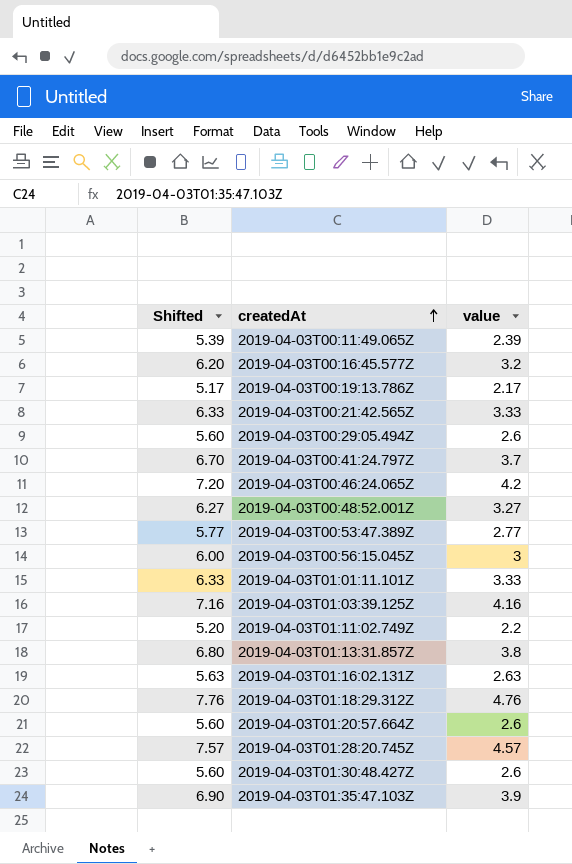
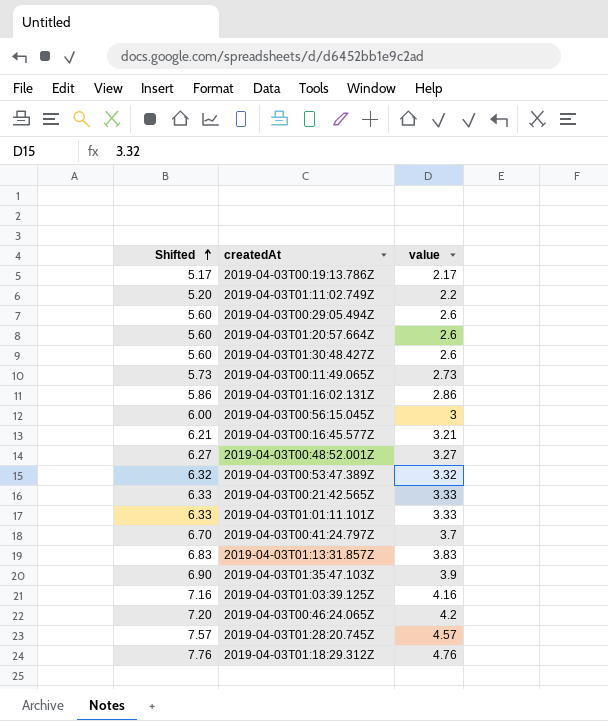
row order: createdAt ascending -> Shifted ascending
2019-04-03T00:11:49.065Z | Shifted: 5.39 -> 5.73
2019-04-03T00:11:49.065Z | value: 2.39 -> 2.73
2019-04-03T01:16:02.131Z | Shifted: 5.63 -> 5.86
2019-04-03T01:16:02.131Z | value: 2.63 -> 2.86
2019-04-03T00:16:45.577Z | Shifted: 6.20 -> 6.21
2019-04-03T00:16:45.577Z | value: 3.2 -> 3.21
2019-04-03T00:53:47.389Z | Shifted: 5.77 -> 6.32
2019-04-03T00:53:47.389Z | value: 2.77 -> 3.32
2019-04-03T01:13:31.857Z | Shifted: 6.80 -> 6.83
2019-04-03T01:13:31.857Z | value: 3.8 -> 3.83

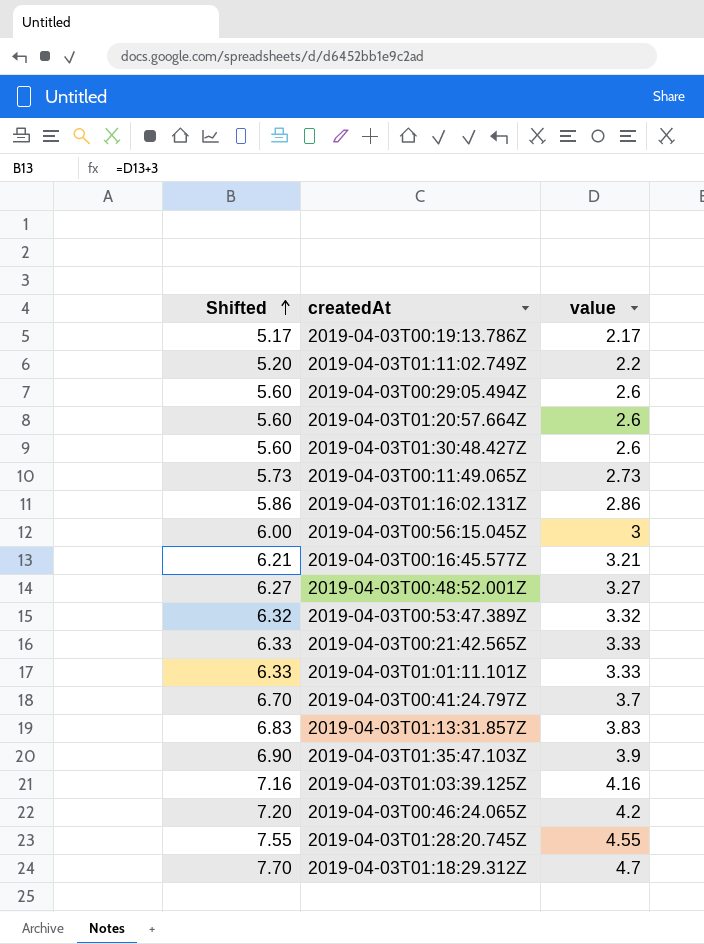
2019-04-03T01:28:20.745Z | Shifted: 7.57 -> 7.55
2019-04-03T01:28:20.745Z | value: 4.57 -> 4.55
2019-04-03T01:18:29.312Z | Shifted: 7.76 -> 7.70
2019-04-03T01:18:29.312Z | value: 4.76 -> 4.7

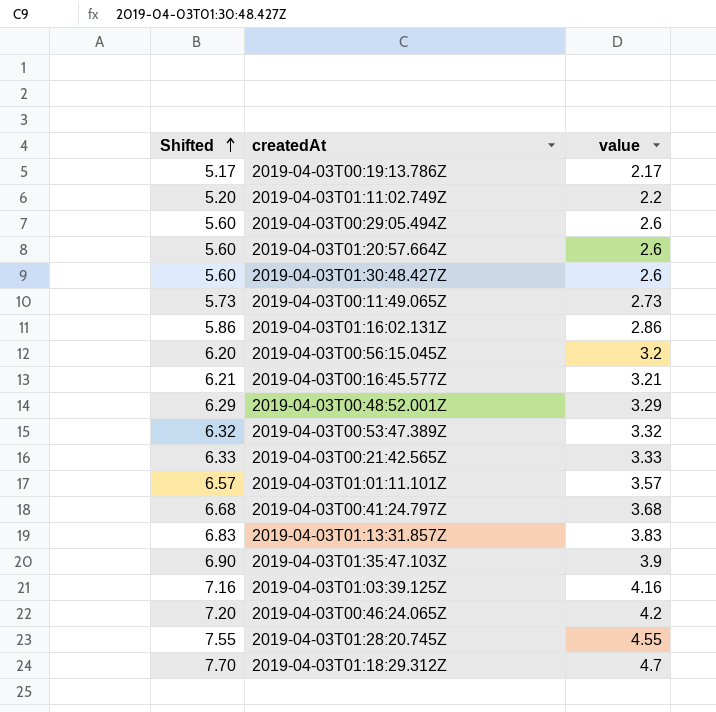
2019-04-03T00:56:15.045Z | Shifted: 6.00 -> 6.20
2019-04-03T00:56:15.045Z | value: 3 -> 3.2
2019-04-03T00:48:52.001Z | Shifted: 6.27 -> 6.29
2019-04-03T00:48:52.001Z | value: 3.27 -> 3.29
2019-04-03T01:01:11.101Z | Shifted: 6.33 -> 6.57
2019-04-03T01:01:11.101Z | value: 3.33 -> 3.57
2019-04-03T00:41:24.797Z | Shifted: 6.70 -> 6.68
2019-04-03T00:41:24.797Z | value: 3.7 -> 3.68

